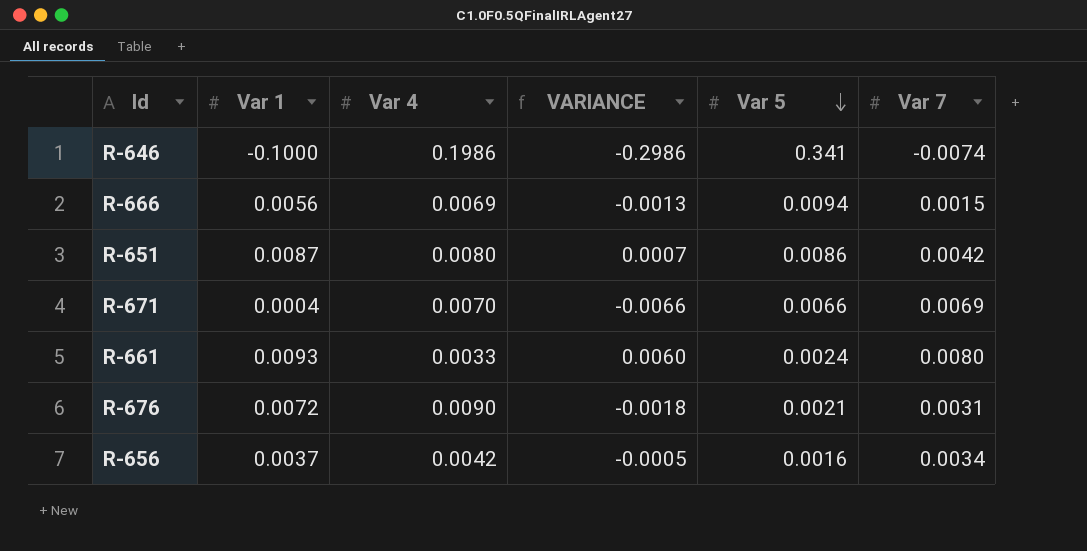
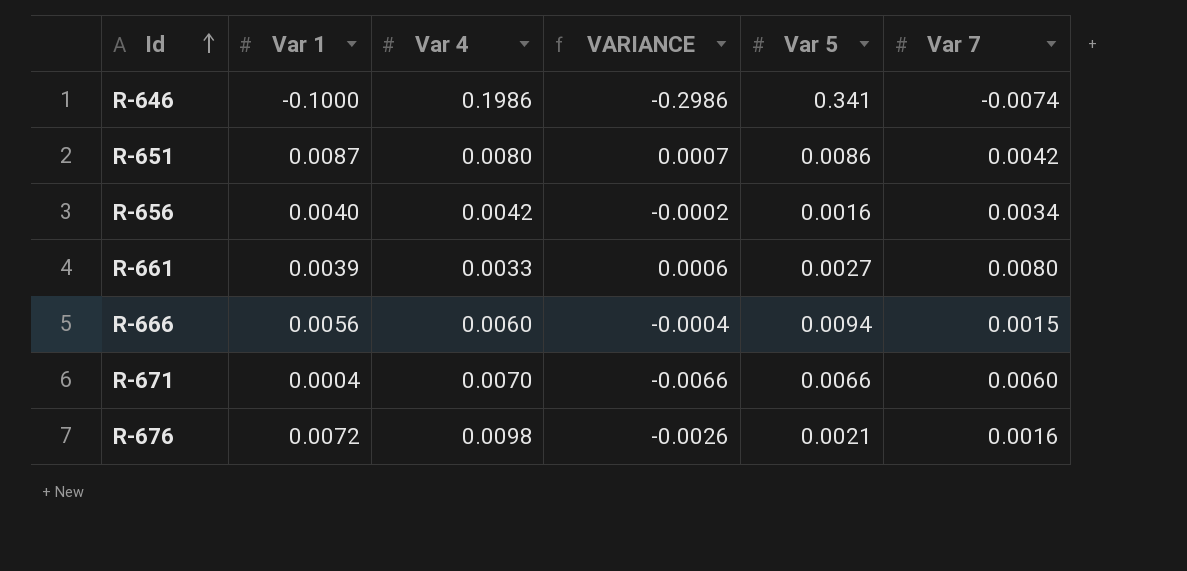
row order: Var 5 descending -> Id ascending
R-656 | Var 1: 0.0037 -> 0.0040
R-656 | VARIANCE: -0.0005 -> -0.0002
R-661 | Var 1: 0.0093 -> 0.0039
R-661 | VARIANCE: 0.0060 -> 0.0006
R-661 | Var 5: 0.0024 -> 0.0027
R-666 | Var 4: 0.0069 -> 0.0060
R-666 | VARIANCE: -0.0013 -> -0.0004
R-671 | Var 7: 0.0069 -> 0.0060
R-676 | Var 4: 0.0090 -> 0.0098
R-676 | VARIANCE: -0.0018 -> -0.0026
R-676 | Var 7: 0.0031 -> 0.0016

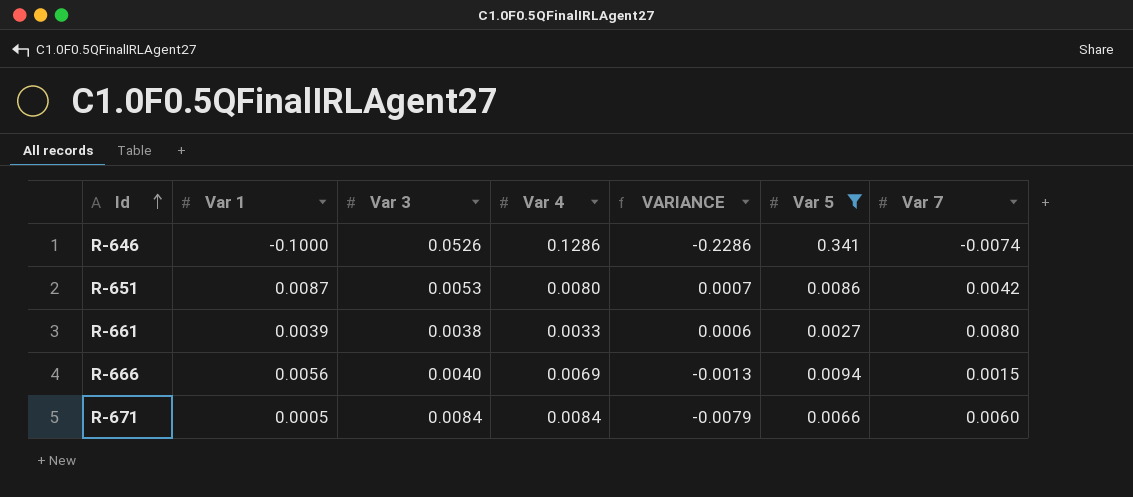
filter: none -> Var 5 >= 0.0027
column Var 3 | position: none -> 3
R-646 | Var 4: 0.1986 -> 0.1286
R-646 | VARIANCE: -0.2986 -> -0.2286
R-666 | Var 4: 0.0060 -> 0.0069
R-666 | VARIANCE: -0.0004 -> -0.0013
R-671 | Var 1: 0.0004 -> 0.0005
R-671 | Var 4: 0.0070 -> 0.0084
R-671 | VARIANCE: -0.0066 -> -0.0079

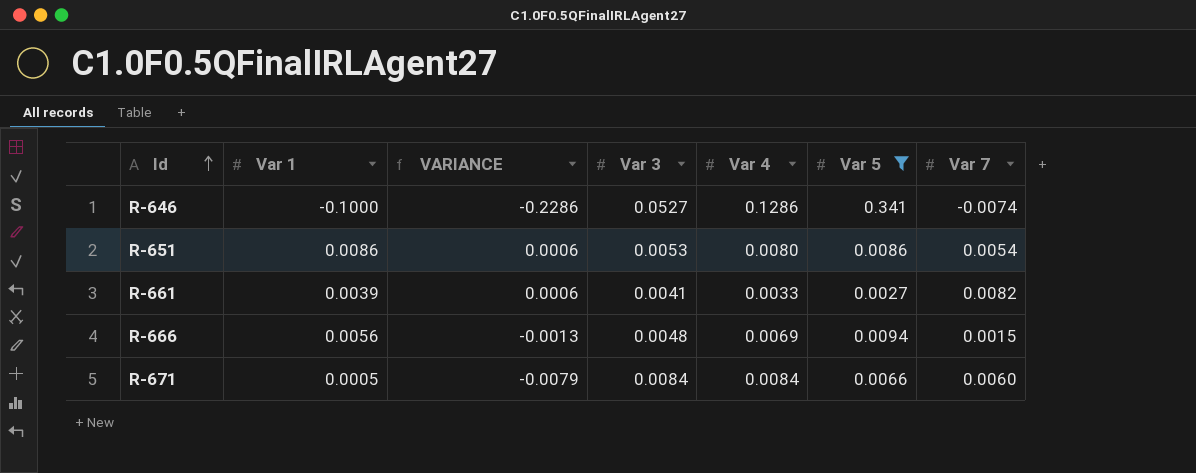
column VARIANCE | position: 5 -> 3
R-646 | Var 3: 0.0526 -> 0.0527
R-651 | Var 1: 0.0087 -> 0.0086
R-651 | VARIANCE: 0.0007 -> 0.0006
R-651 | Var 7: 0.0042 -> 0.0054
R-661 | Var 3: 0.0038 -> 0.0041
R-661 | Var 7: 0.0080 -> 0.0082
R-666 | Var 3: 0.0040 -> 0.0048

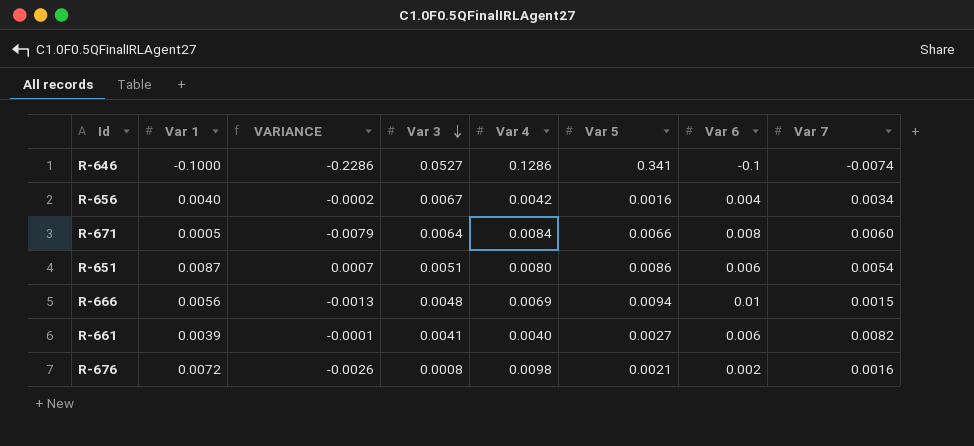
filter: Var 5 >= 0.0027 -> none
row order: Id ascending -> Var 3 descending
column Var 6 | position: none -> 7
R-671 | Var 3: 0.0084 -> 0.0064
R-651 | Var 1: 0.0086 -> 0.0087
R-651 | VARIANCE: 0.0006 -> 0.0007
R-651 | Var 3: 0.0053 -> 0.0051
R-661 | VARIANCE: 0.0006 -> -0.0001
R-661 | Var 4: 0.0033 -> 0.0040

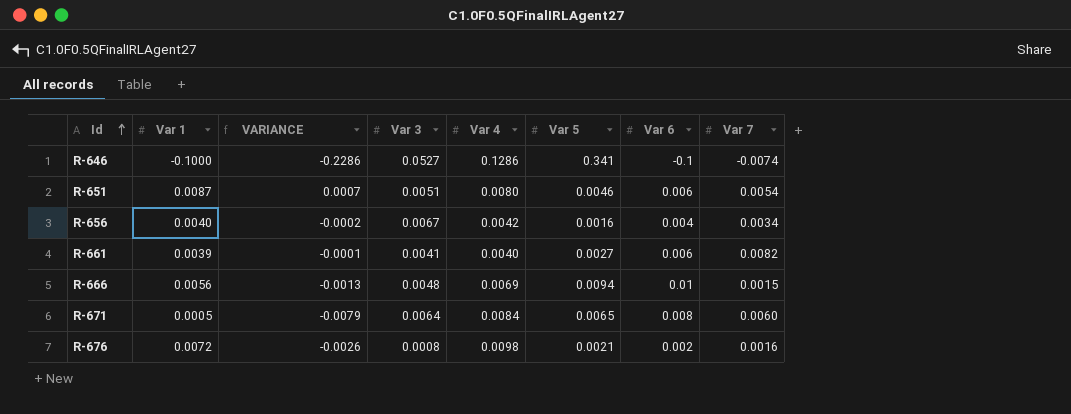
row order: Var 3 descending -> Id ascending
R-651 | Var 5: 0.0086 -> 0.0046
R-671 | Var 5: 0.0066 -> 0.0065

